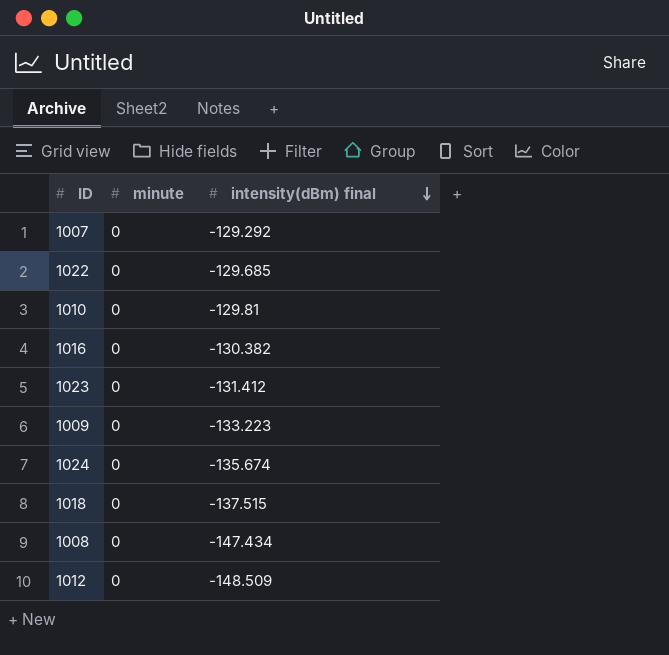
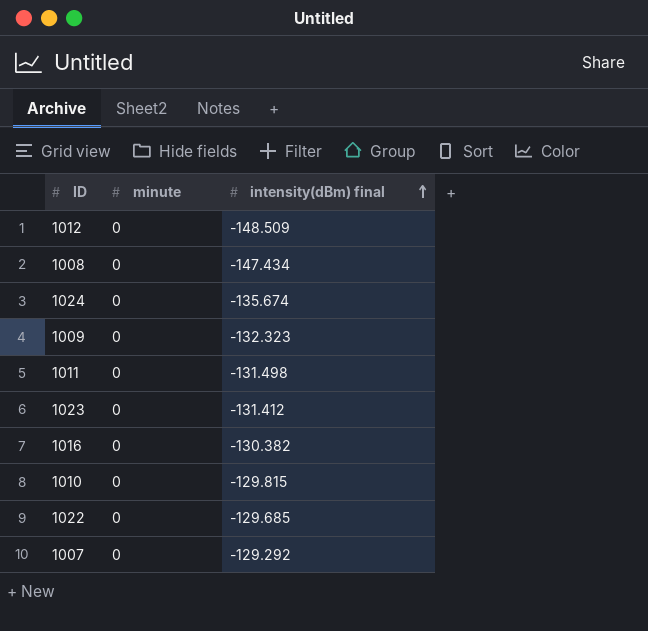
row order: intensity(dBm) final descending -> intensity(dBm) final ascending
row 1018: 0 | -137.515 -> none
1009 | intensity(dBm) final: -133.223 -> -132.323
row 1011: none -> 0 | -131.498
1010 | intensity(dBm) final: -129.81 -> -129.815

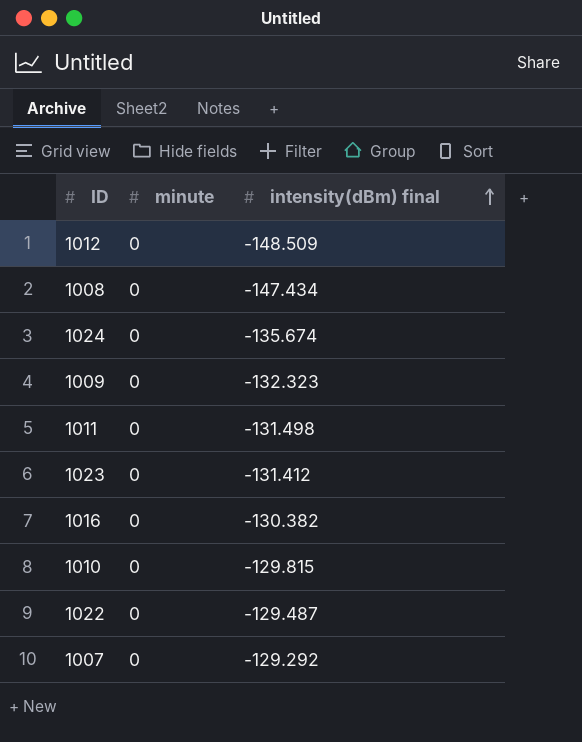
1022 | intensity(dBm) final: -129.685 -> -129.487

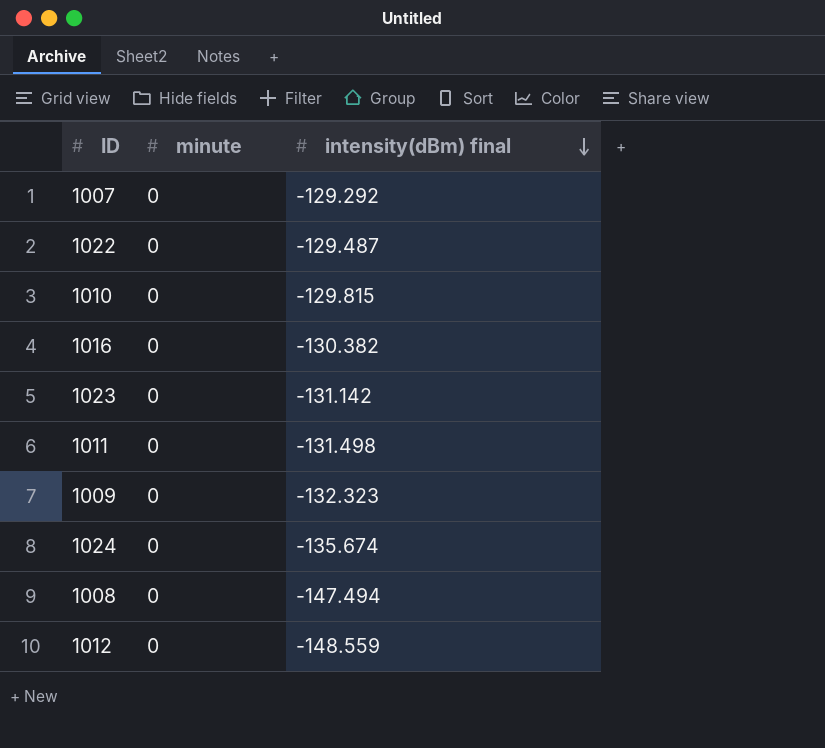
row order: intensity(dBm) final ascending -> intensity(dBm) final descending
1023 | intensity(dBm) final: -131.412 -> -131.142
1008 | intensity(dBm) final: -147.434 -> -147.494
1012 | intensity(dBm) final: -148.509 -> -148.559

